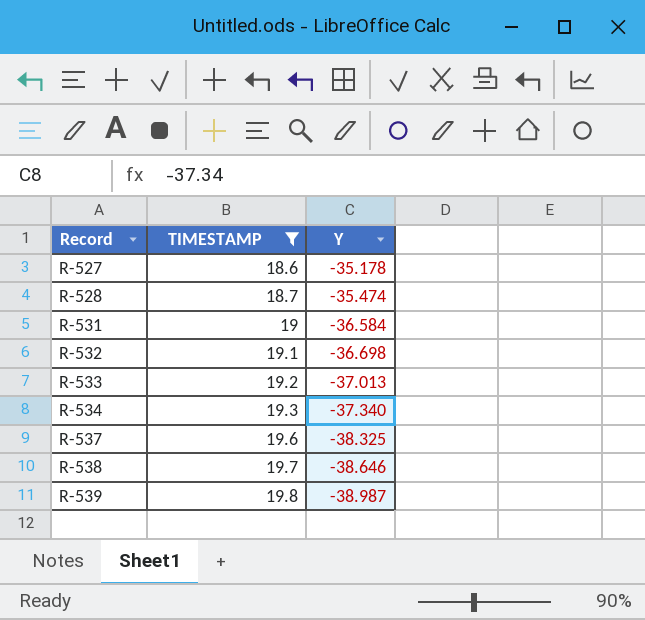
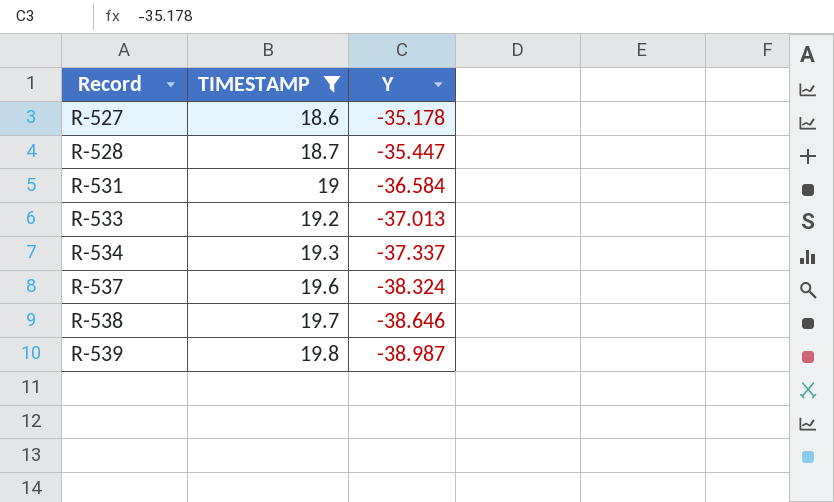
row R-532: 19.1 | -36.698 -> none
R-528 | Y: -35.474 -> -35.447
R-534 | Y: -37.340 -> -37.337
R-537 | Y: -38.325 -> -38.324

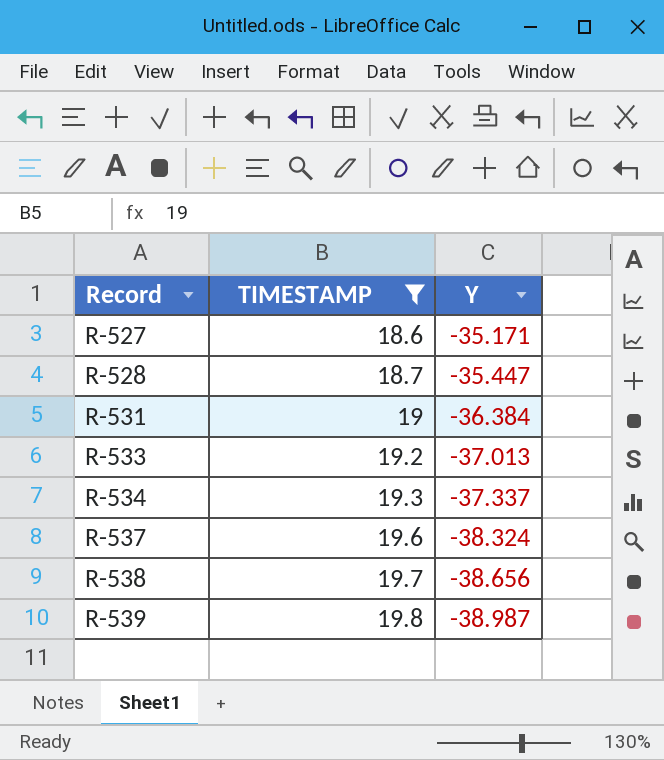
R-527 | Y: -35.178 -> -35.171
R-531 | Y: -36.584 -> -36.384
R-538 | Y: -38.646 -> -38.656

